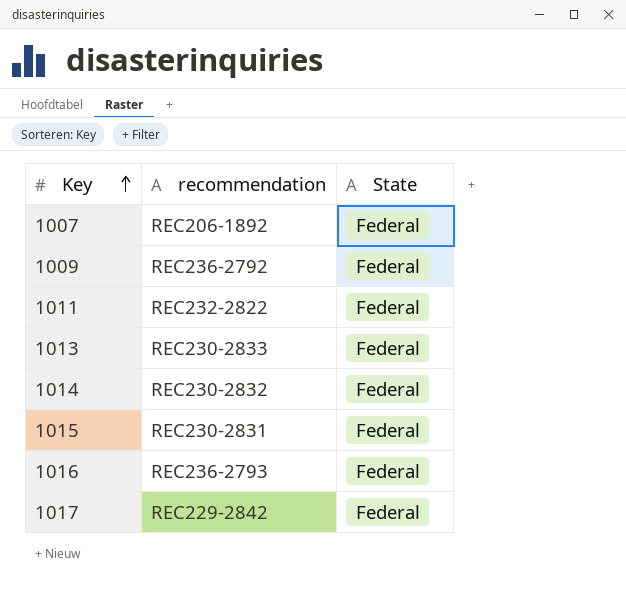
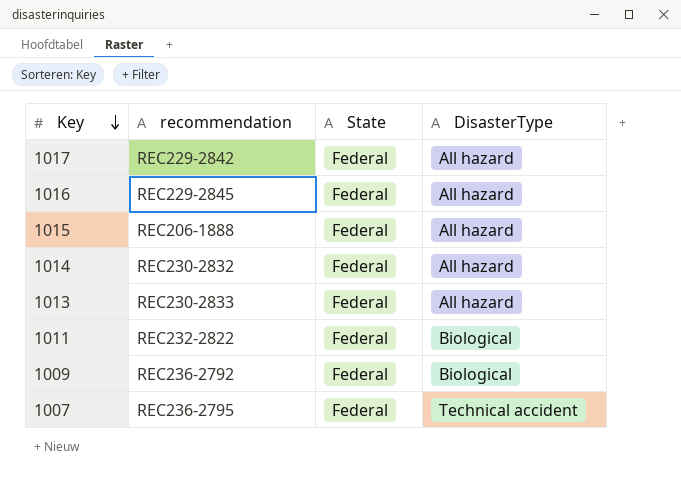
row order: Key ascending -> Key descending
column DisasterType | position: none -> 4
1016 | recommendation: REC236-2793 -> REC229-2845
1015 | recommendation: REC230-2831 -> REC206-1888
1007 | recommendation: REC206-1892 -> REC236-2795

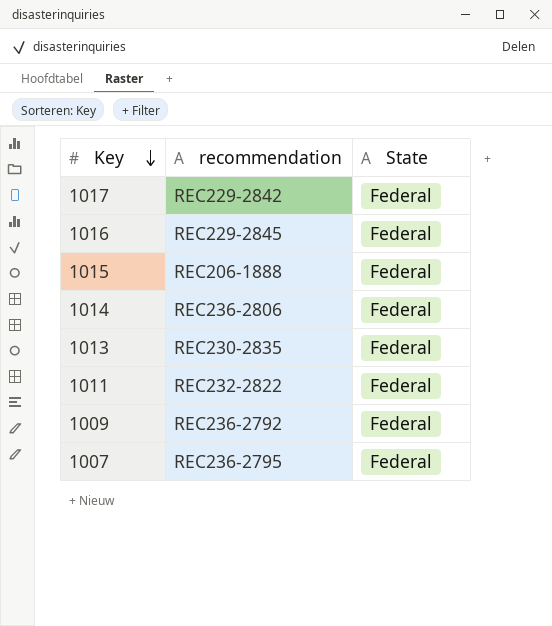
column DisasterType | position: 4 -> none
1014 | recommendation: REC230-2832 -> REC236-2806
1013 | recommendation: REC230-2833 -> REC230-2835

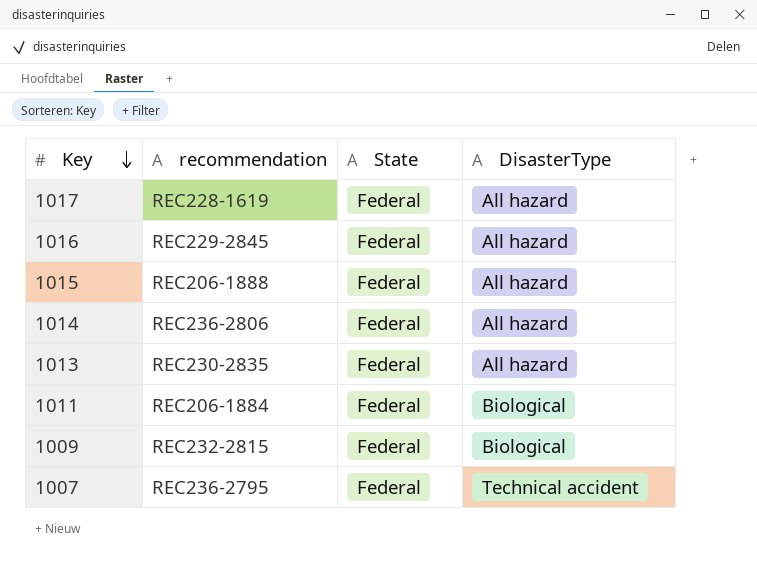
column DisasterType | position: none -> 4
1017 | recommendation: REC229-2842 -> REC228-1619
1011 | recommendation: REC232-2822 -> REC206-1884
1009 | recommendation: REC236-2792 -> REC232-2815

